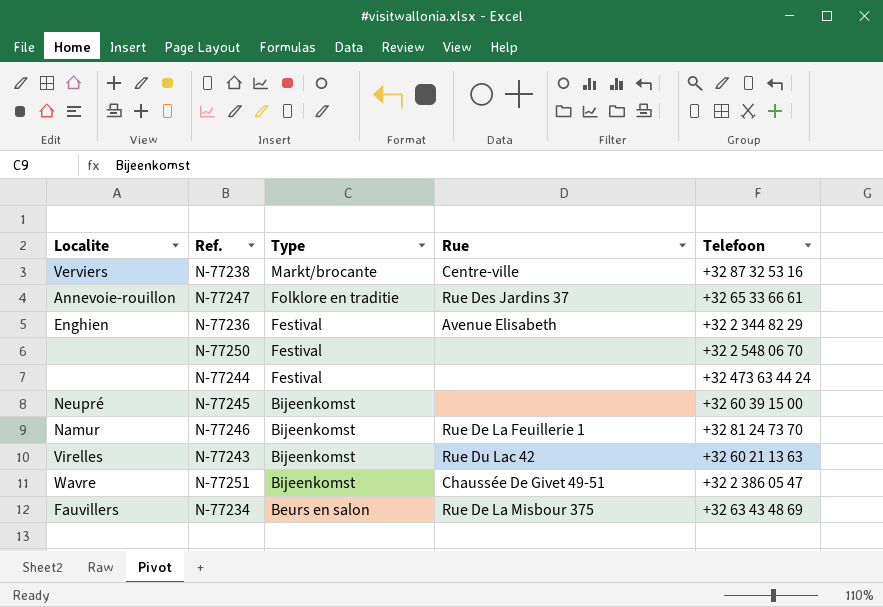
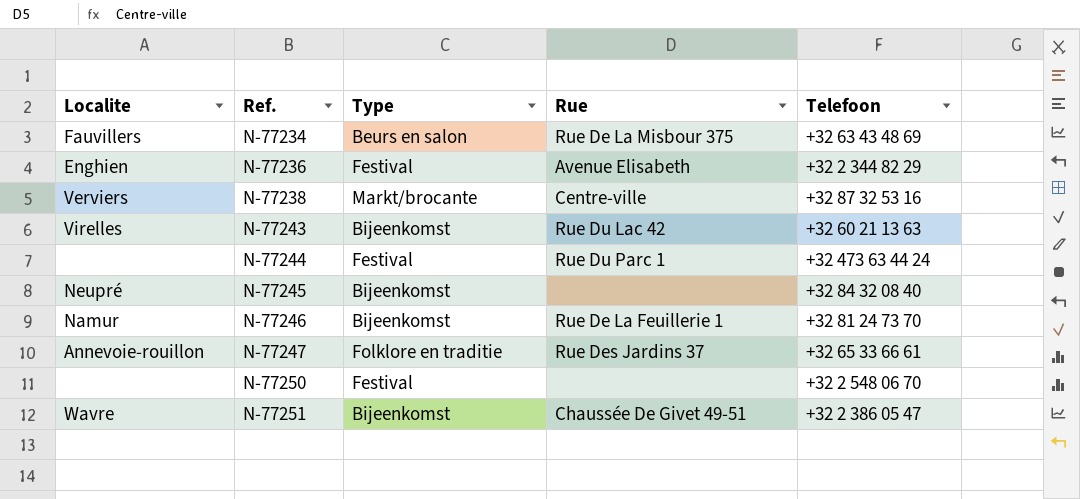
row order: Type descending -> Ref. ascending
N-77244 | Rue: none -> Rue Du Parc 1
N-77245 | Telefoon: +32 60 39 15 00 -> +32 84 32 08 40

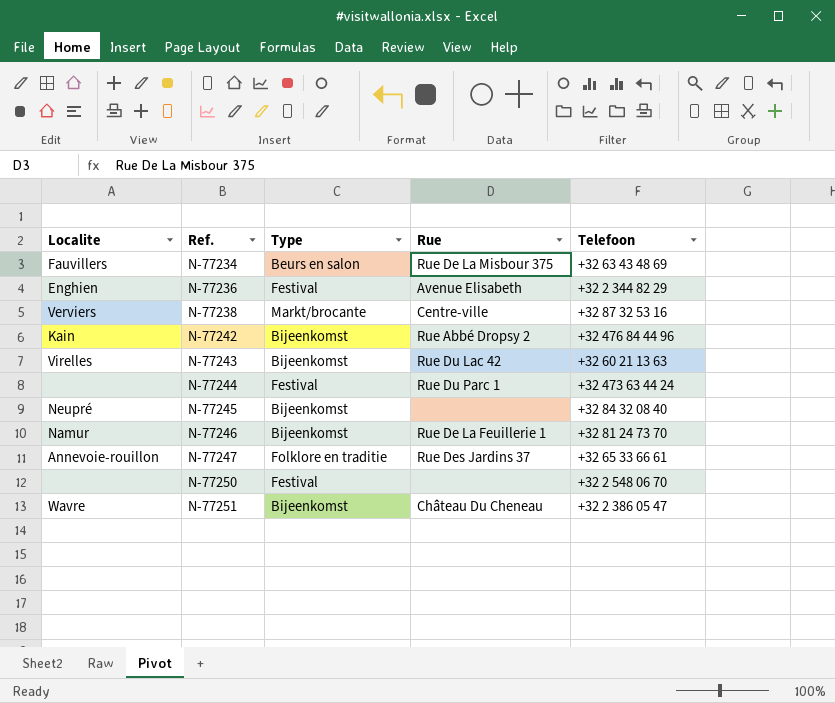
row N-77242: none -> Kain | Bijeenkomst | Rue Abbé Dropsy 2 | +32 476 84 44 96
N-77251 | Rue: Chaussée De Givet 49-51 -> Château Du Cheneau

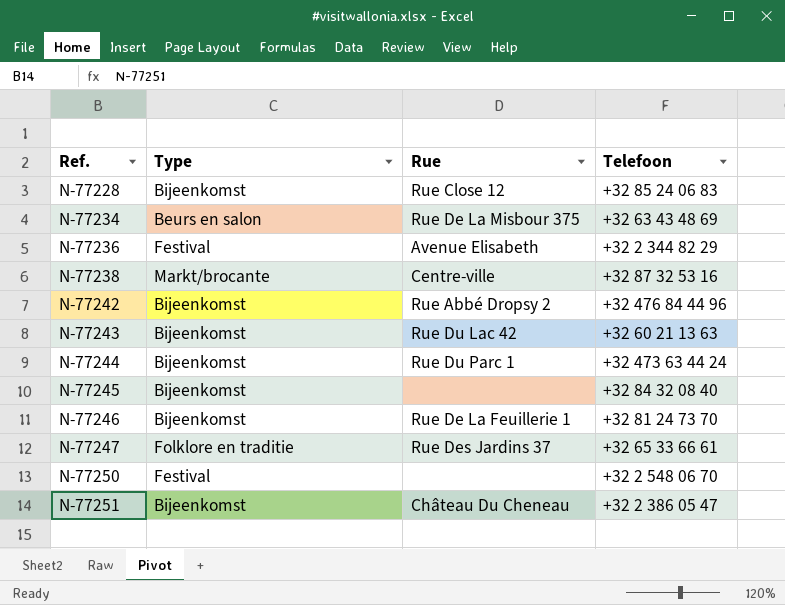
column Localite | position: 1 -> none
row N-77228: none -> Bijeenkomst | Rue Close 12 | +32 85 24 06 83
N-77244 | Type: Festival -> Bijeenkomst

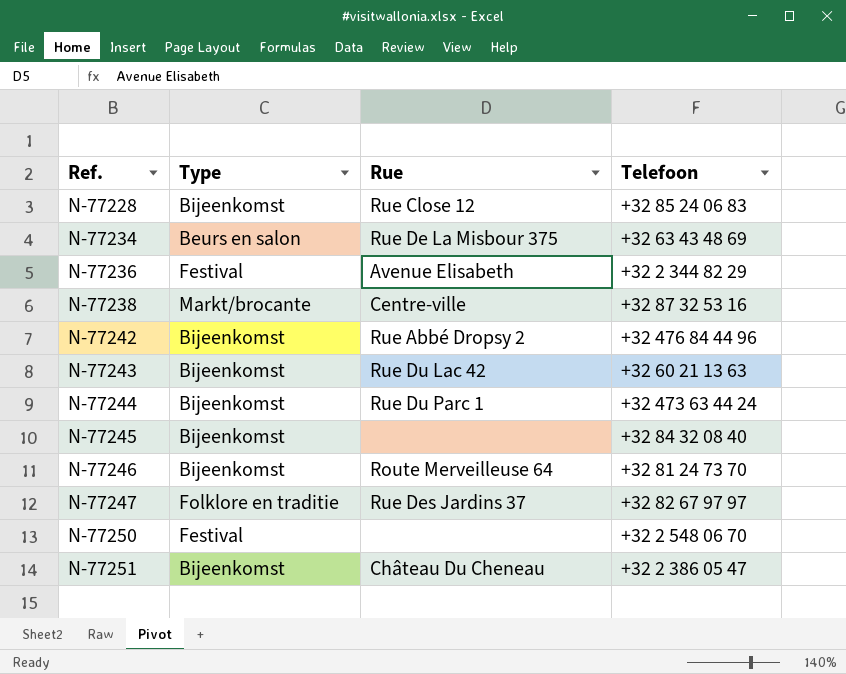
N-77246 | Rue: Rue De La Feuillerie 1 -> Route Merveilleuse 64
N-77247 | Telefoon: +32 65 33 66 61 -> +32 82 67 97 97

